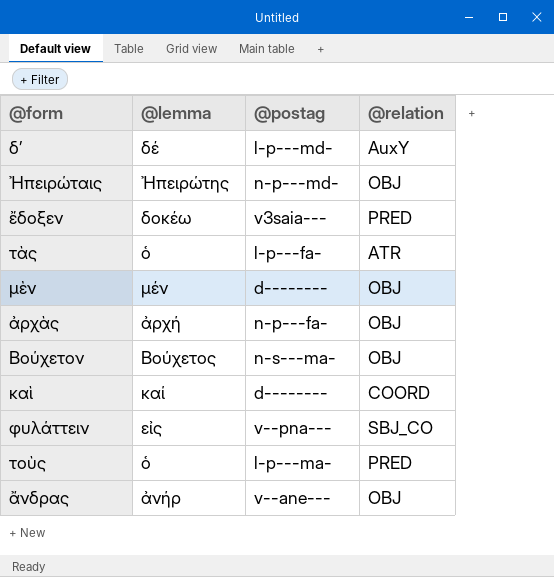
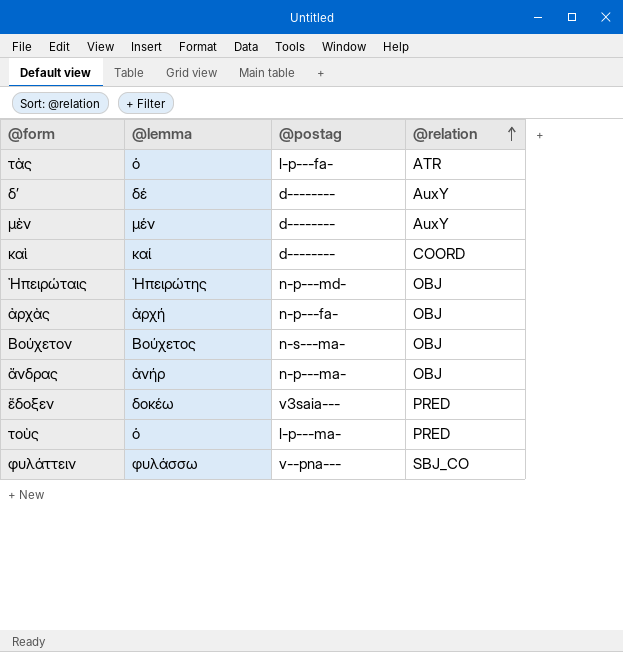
row order: none -> @relation ascending
δʼ | @postag: l-p---md- -> d--------
μὲν | @relation: OBJ -> AuxY
ἄνδρας | @postag: v--ane--- -> n-p---ma-
φυλάττειν | @lemma: εἰς -> φυλάσσω

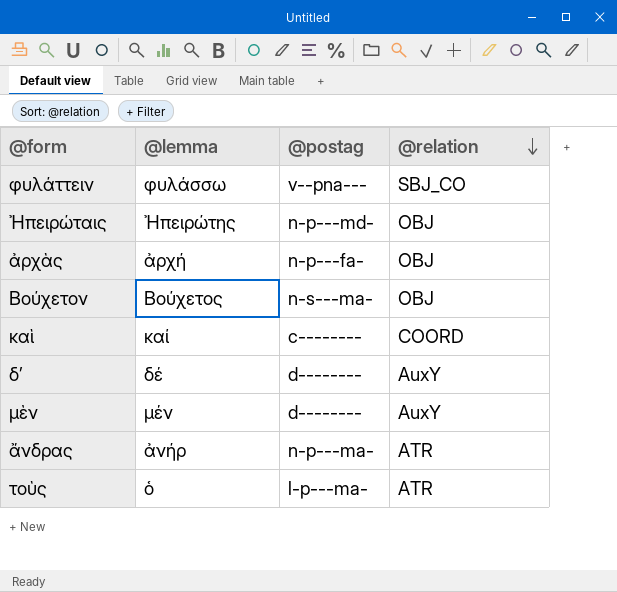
row order: @relation ascending -> @relation descending
row τὰς: ὁ | l-p---fa- | ATR -> none
row ἔδοξεν: δοκέω | v3saia--- | PRED -> none
καὶ | @postag: d-------- -> c--------
ἄνδρας | @relation: OBJ -> ATR
τοὺς | @relation: PRED -> ATR

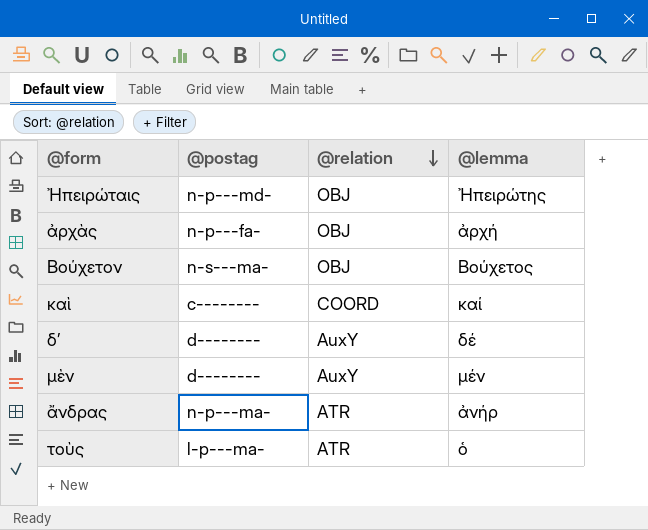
column @lemma | position: 2 -> 4
row φυλάττειν: φυλάσσω | v--pna--- | SBJ_CO -> none

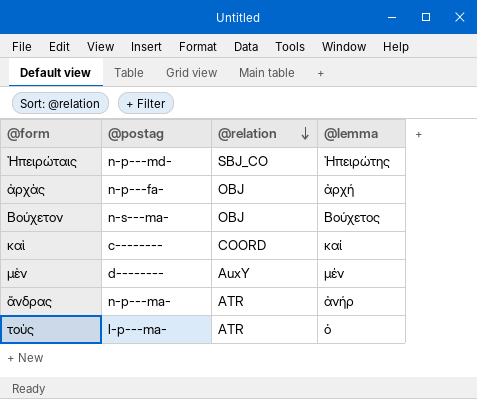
row δʼ: d-------- | AuxY | δέ -> none
Ἠπειρώταις | @relation: OBJ -> SBJ_CO

